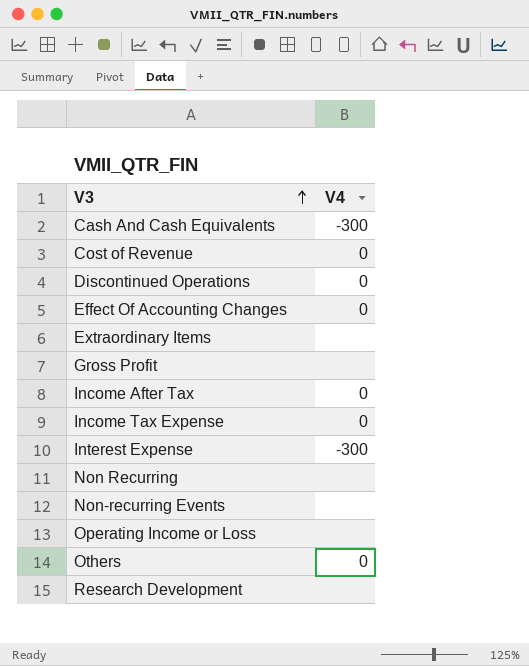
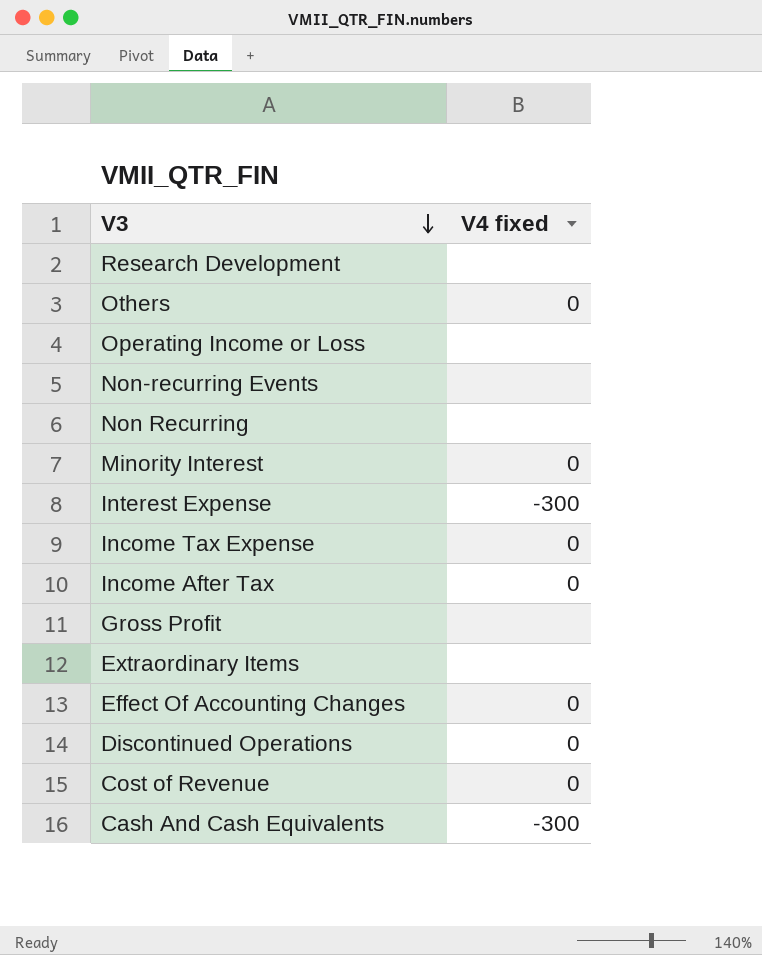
row order: V3 ascending -> V3 descending
column name: V4 -> V4 fixed
row Minority Interest: none -> 0

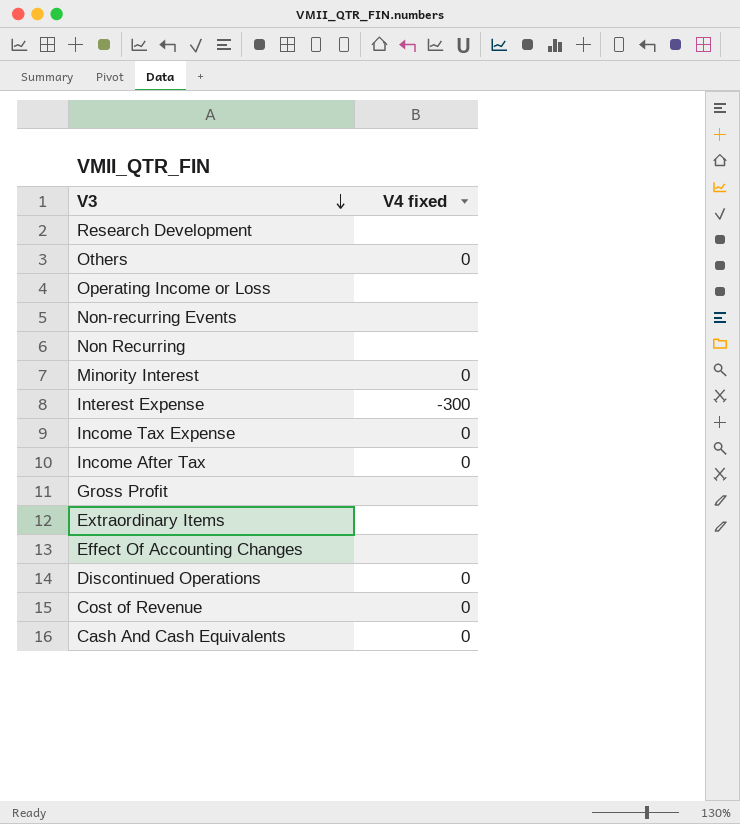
Effect Of Accounting Changes | V4 fixed: 0 -> none
Cash And Cash Equivalents | V4 fixed: -300 -> 0

